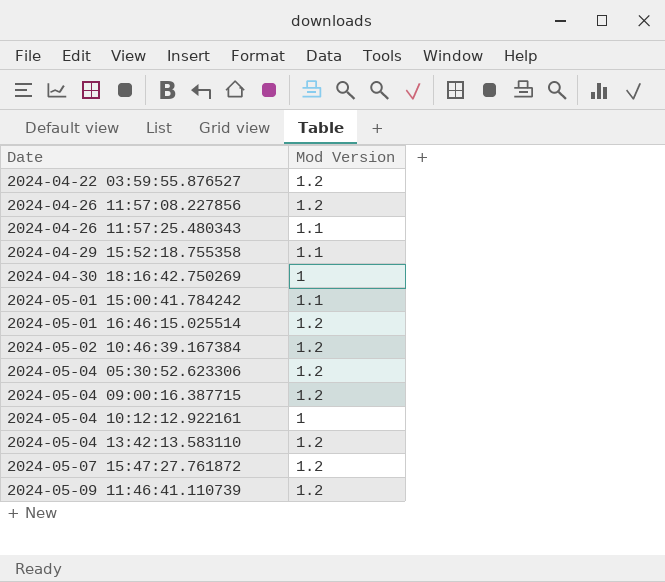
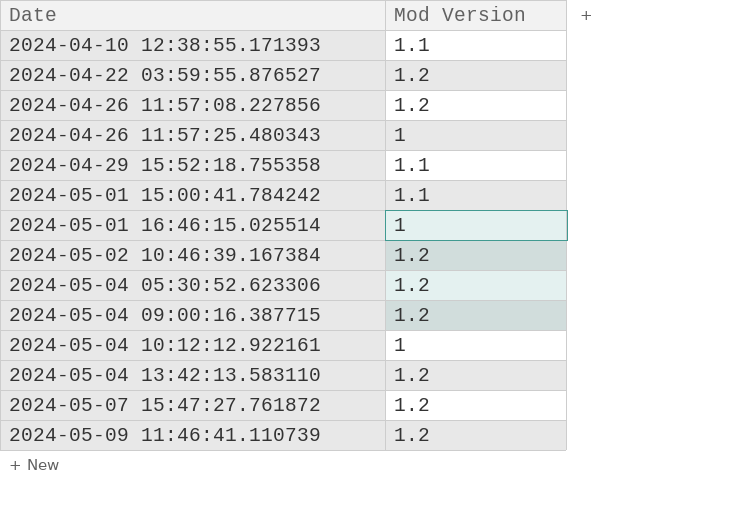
row 2024-04-30 18:16:42.750269: 1 -> none
row 2024-04-10 12:38:55.171393: none -> 1.1
2024-04-26 11:57:25.480343 | Mod Version: 1.1 -> 1
2024-05-01 16:46:15.025514 | Mod Version: 1.2 -> 1

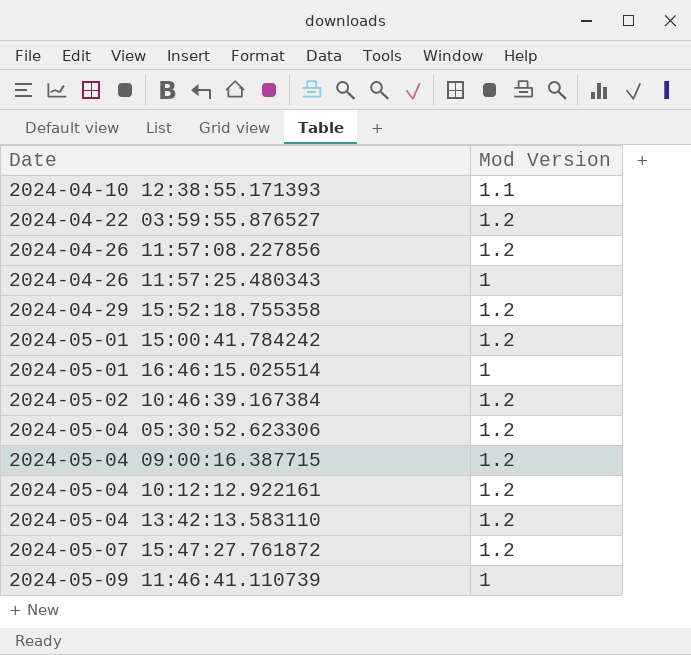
2024-04-29 15:52:18.755358 | Mod Version: 1.1 -> 1.2
2024-05-01 15:00:41.784242 | Mod Version: 1.1 -> 1.2
2024-05-04 10:12:12.922161 | Mod Version: 1 -> 1.2
2024-05-09 11:46:41.110739 | Mod Version: 1.2 -> 1

